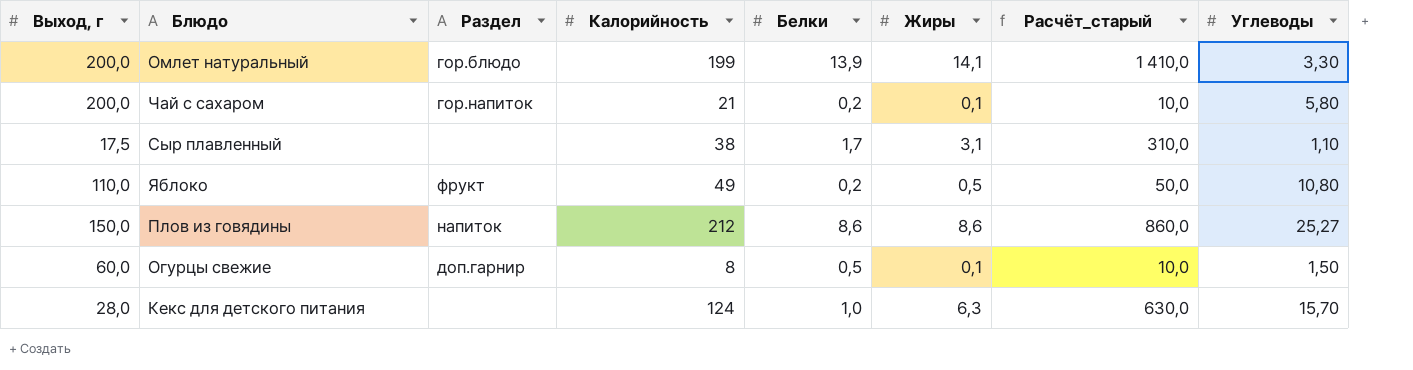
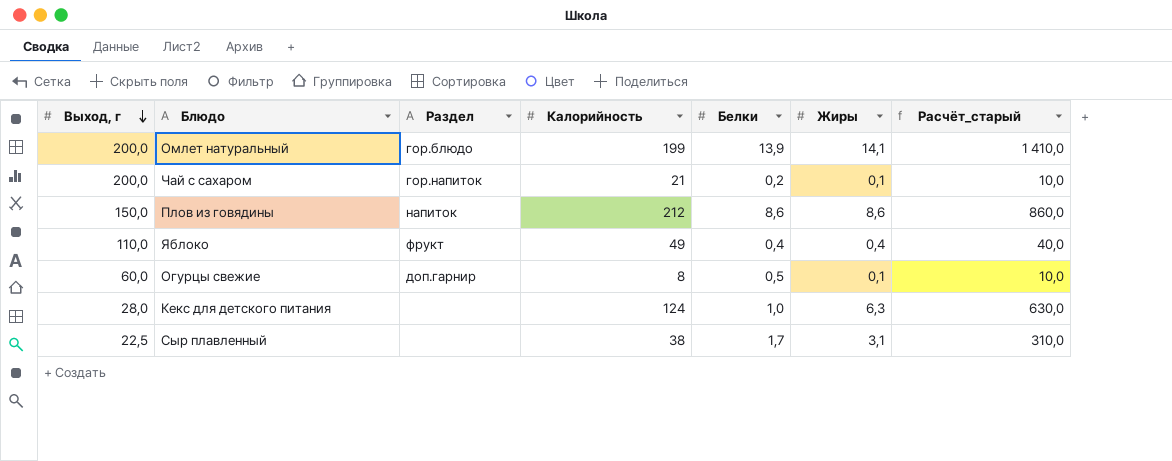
row order: none -> Выход, г descending
column Углеводы | position: 8 -> none
Яблоко | Белки: 0,2 -> 0,4
Яблоко | Жиры: 0,5 -> 0,4
Яблоко | Расчёт_старый: 50,0 -> 40,0
Сыр плавленный | Выход, г: 17,5 -> 22,5

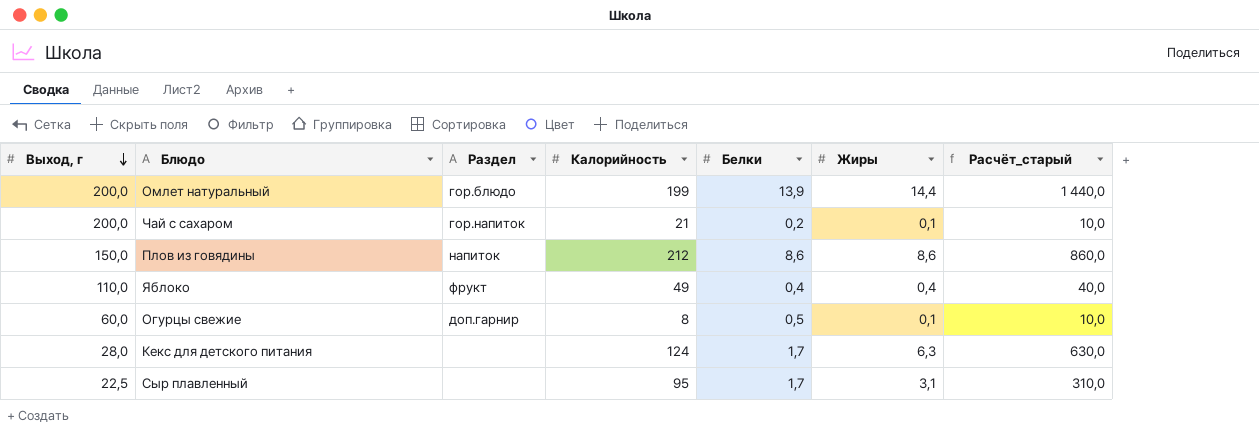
Омлет натуральный | Жиры: 14,1 -> 14,4
Омлет натуральный | Расчёт_старый: 1 410,0 -> 1 440,0
Кекс для детского питания | Белки: 1,0 -> 1,7
Сыр плавленный | Калорийность: 38 -> 95

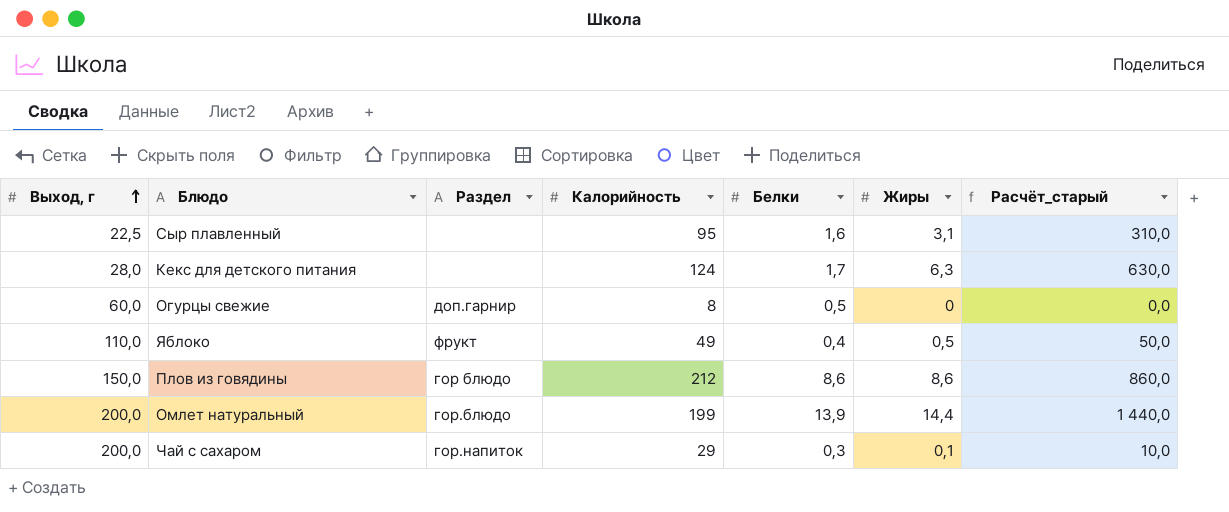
row order: Выход, г descending -> Выход, г ascending
Сыр плавленный | Белки: 1,7 -> 1,6
Огурцы свежие | Жиры: 0,1 -> 0
Огурцы свежие | Расчёт_старый: 10,0 -> 0,0
Яблоко | Жиры: 0,4 -> 0,5
Яблоко | Расчёт_старый: 40,0 -> 50,0
Плов из говядины | Раздел: напиток -> гор блюдо
Чай с сахаром | Калорийность: 21 -> 29
Чай с сахаром | Белки: 0,2 -> 0,3

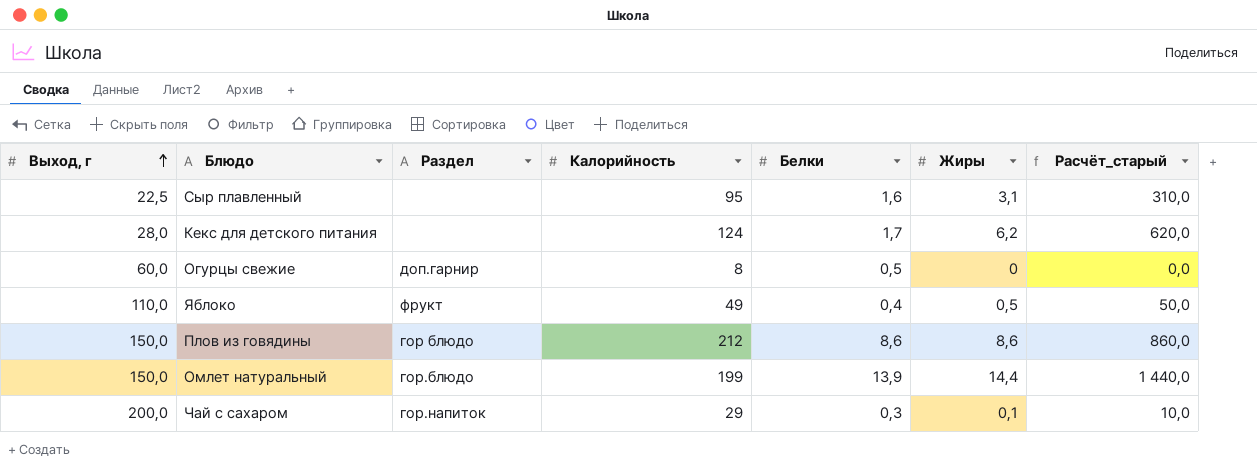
Кекс для детского питания | Жиры: 6,3 -> 6,2
Кекс для детского питания | Расчёт_старый: 630,0 -> 620,0
Омлет натуральный | Выход, г: 200,0 -> 150,0

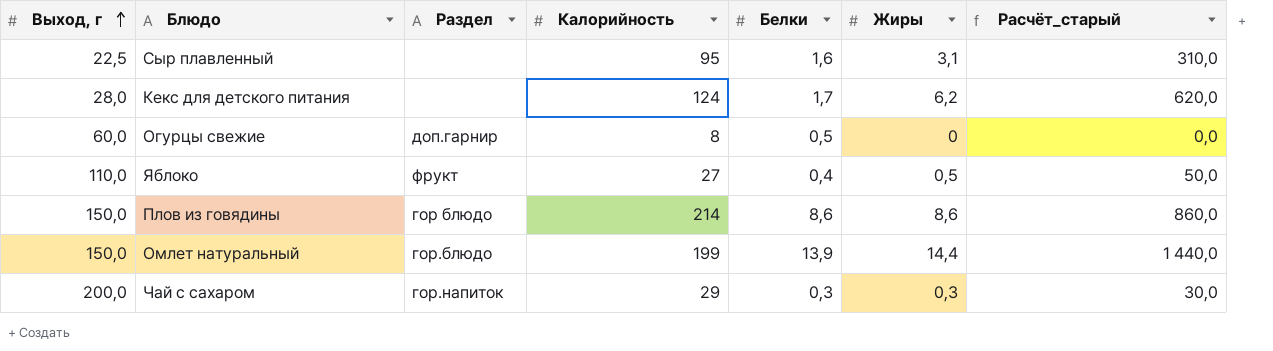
Яблоко | Калорийность: 49 -> 27
Плов из говядины | Калорийность: 212 -> 214
Чай с сахаром | Жиры: 0,1 -> 0,3
Чай с сахаром | Расчёт_старый: 10,0 -> 30,0

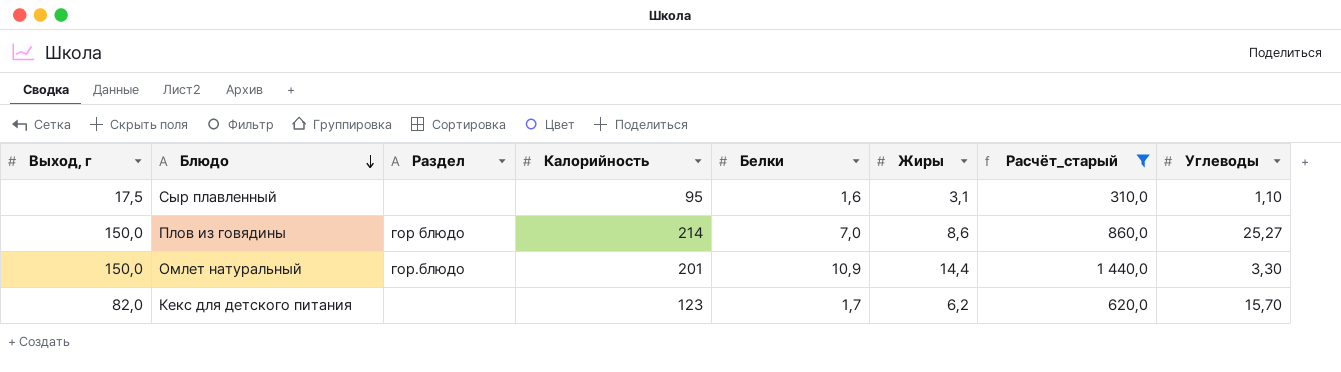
filter: none -> Расчёт_старый >= 310,0
row order: Выход, г ascending -> Блюдо descending
column Углеводы | position: none -> 8
Сыр плавленный | Выход, г: 22,5 -> 17,5
Плов из говядины | Белки: 8,6 -> 7,0
Омлет натуральный | Калорийность: 199 -> 201
Омлет натуральный | Белки: 13,9 -> 10,9
Кекс для детского питания | Выход, г: 28,0 -> 82,0
Кекс для детского питания | Калорийность: 124 -> 123

